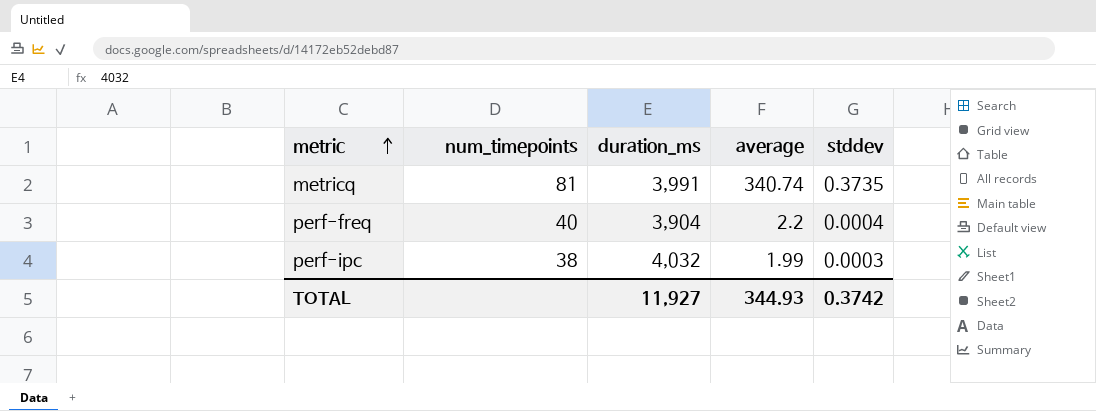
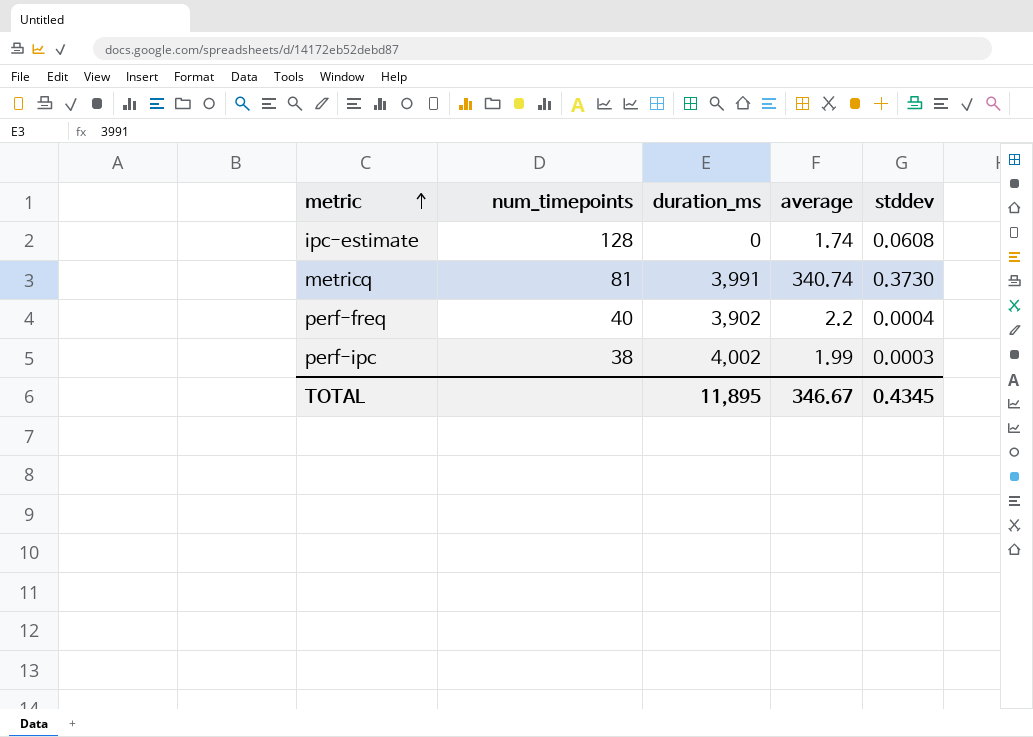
row ipc-estimate: none -> 128 | 0 | 1.74 | 0.0608
metricq | stddev: 0.3735 -> 0.3730
perf-freq | duration_ms: 3,904 -> 3,902
perf-ipc | duration_ms: 4,032 -> 4,002
TOTAL | duration_ms: 11,927 -> 11,895
TOTAL | average: 344.93 -> 346.67
TOTAL | stddev: 0.3742 -> 0.4345

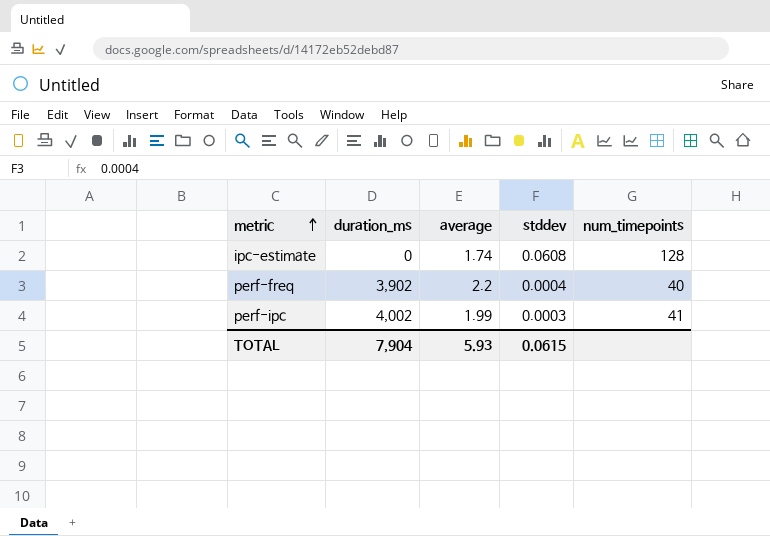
column num_timepoints | position: 2 -> 5
row metricq: 81 | 3,991 | 340.74 | 0.3730 -> none
perf-ipc | num_timepoints: 38 -> 41
TOTAL | duration_ms: 11,895 -> 7,904
TOTAL | average: 346.67 -> 5.93
TOTAL | stddev: 0.4345 -> 0.0615

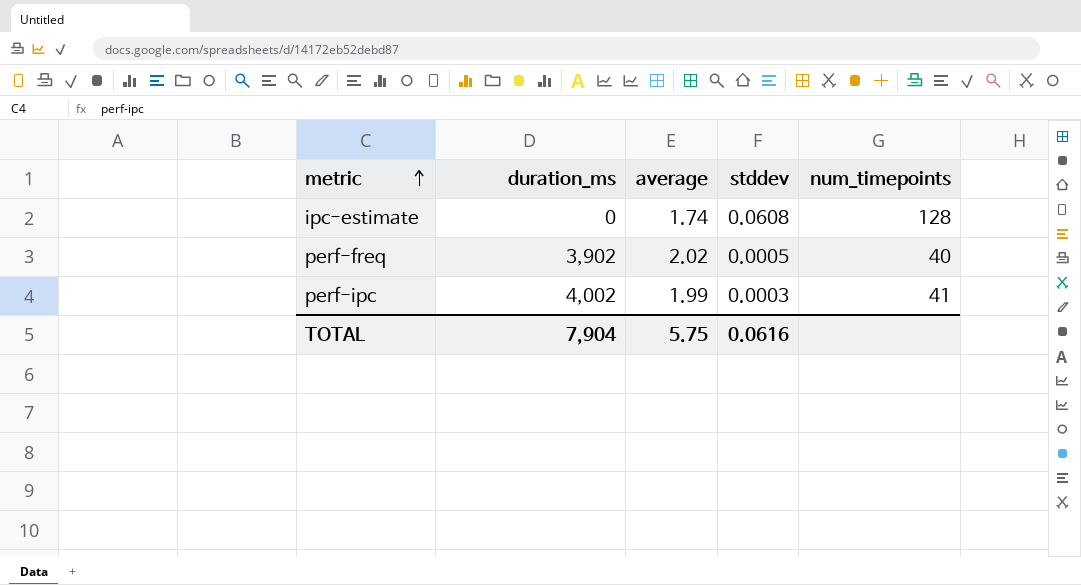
perf-freq | average: 2.2 -> 2.02
perf-freq | stddev: 0.0004 -> 0.0005
TOTAL | average: 5.93 -> 5.75
TOTAL | stddev: 0.0615 -> 0.0616

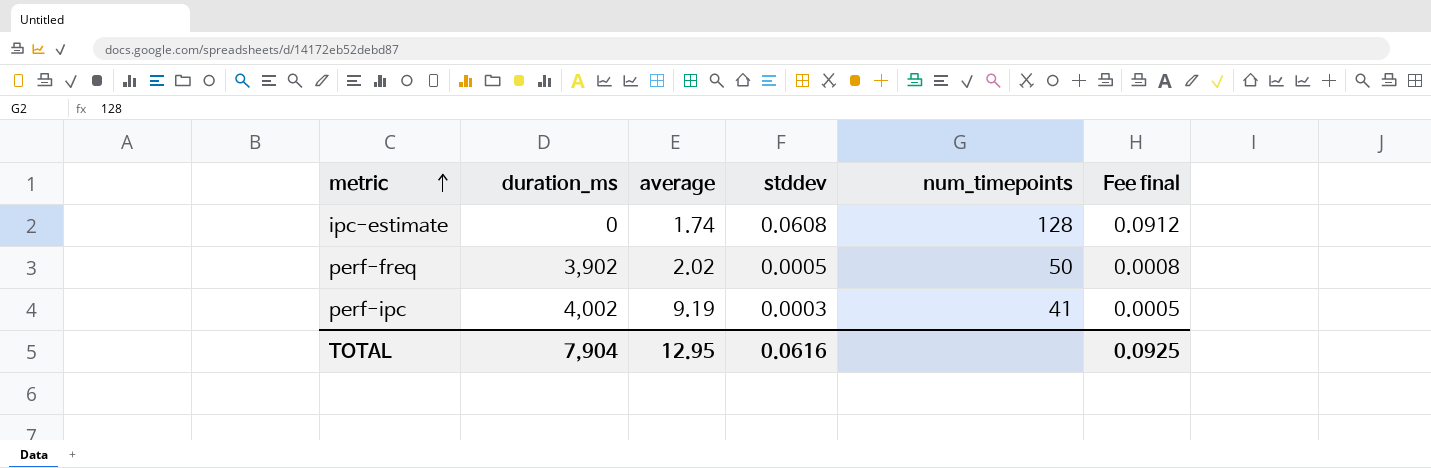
column Fee final | formula: none -> [stddev] * 1.5
perf-freq | num_timepoints: 40 -> 50
perf-ipc | average: 1.99 -> 9.19
TOTAL | average: 5.75 -> 12.95

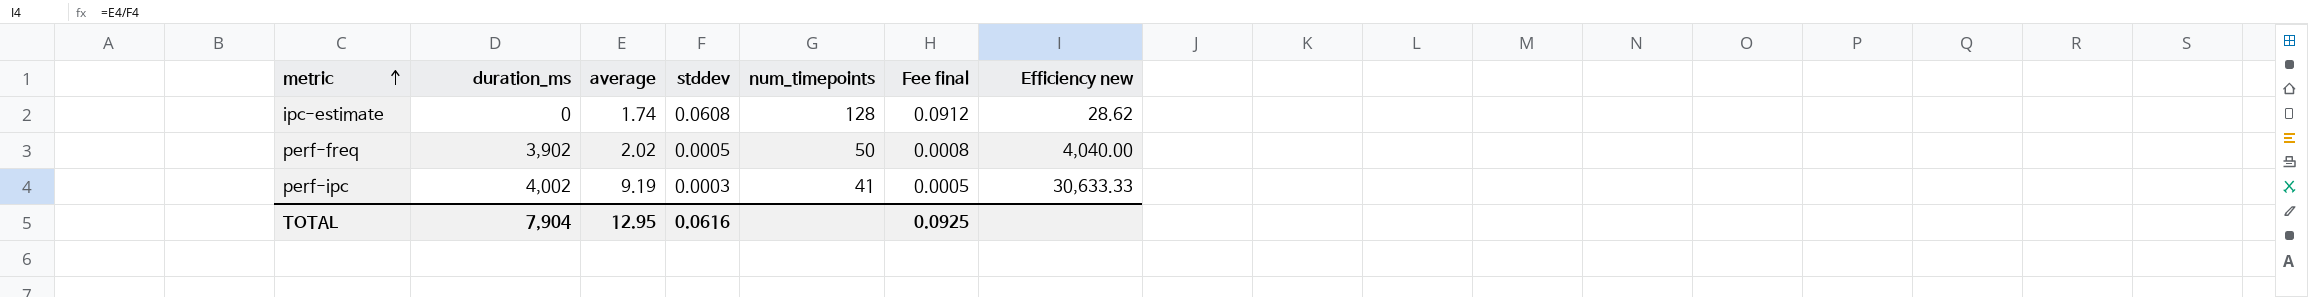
column Efficiency new | formula: none -> [average] / [stddev]

